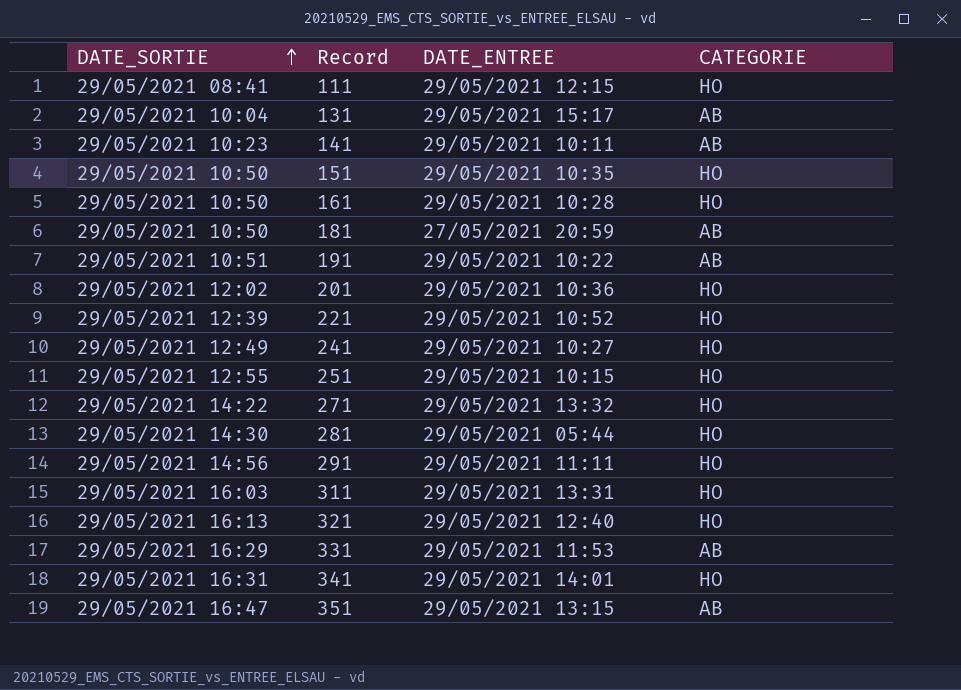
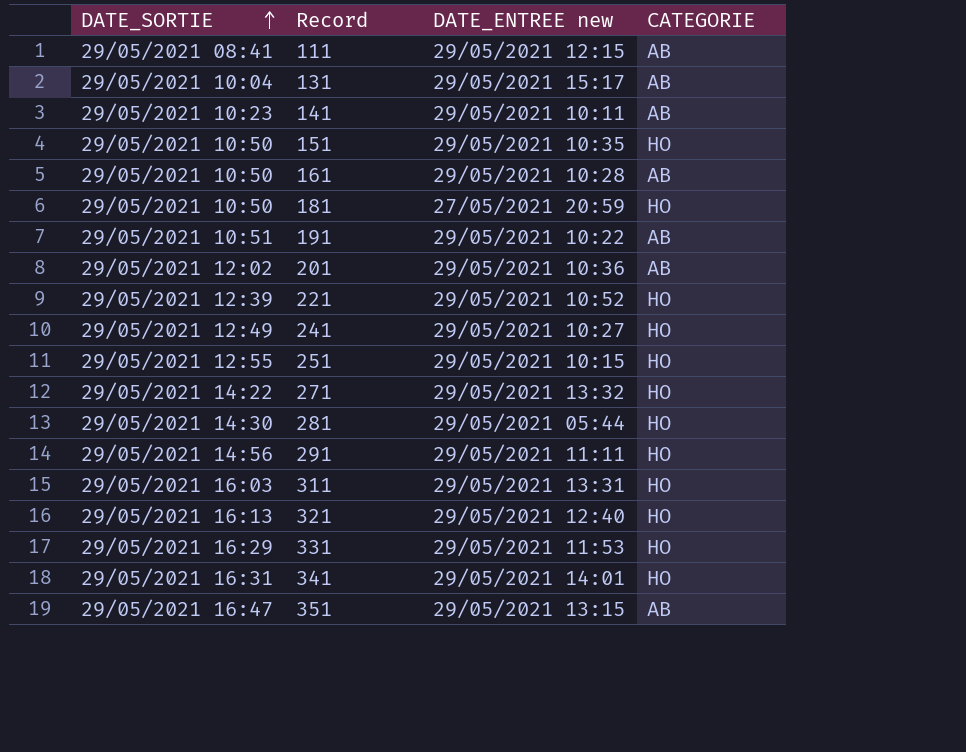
column name: DATE_ENTREE -> DATE_ENTREE new
111 | CATEGORIE: HO -> AB
161 | CATEGORIE: HO -> AB
181 | CATEGORIE: AB -> HO
201 | CATEGORIE: HO -> AB
331 | CATEGORIE: AB -> HO

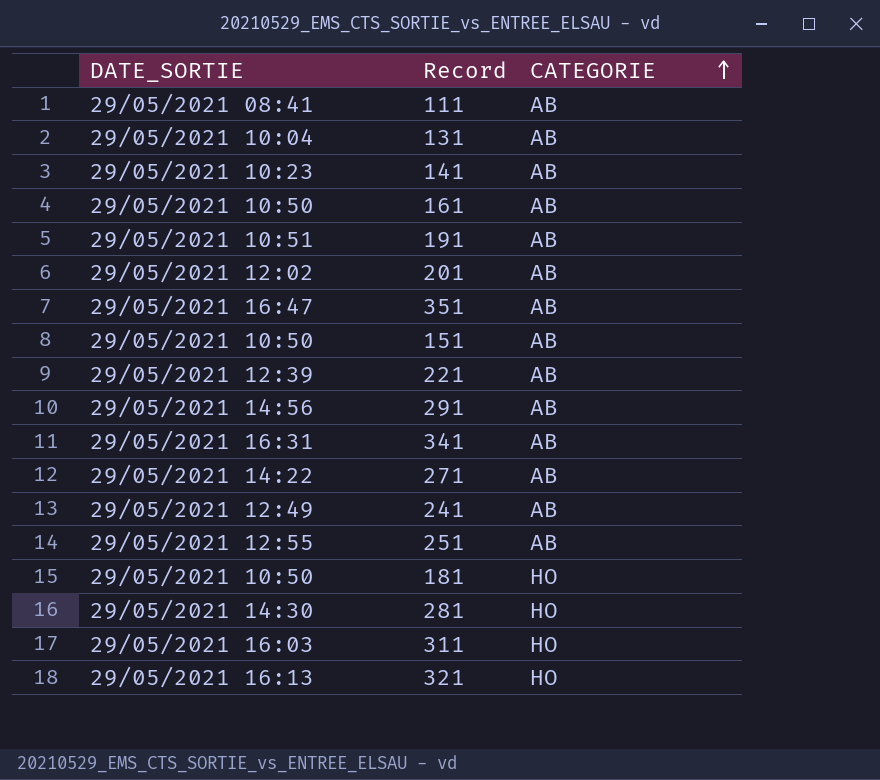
row order: DATE_SORTIE ascending -> CATEGORIE ascending
column DATE_ENTREE new | position: 3 -> none
row 331: 29/05/2021 16:29 | 29/05/2021 11:53 | HO -> none
151 | CATEGORIE: HO -> AB
221 | CATEGORIE: HO -> AB
291 | CATEGORIE: HO -> AB
341 | CATEGORIE: HO -> AB
271 | CATEGORIE: HO -> AB
241 | CATEGORIE: HO -> AB
251 | CATEGORIE: HO -> AB

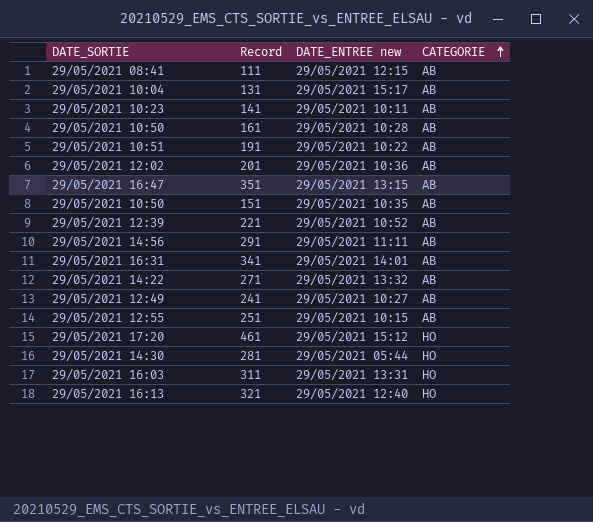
column DATE_ENTREE new | position: none -> 3
row 181: 29/05/2021 10:50 | HO -> none
row 461: none -> 29/05/2021 17:20 | 29/05/2021 15:12 | HO

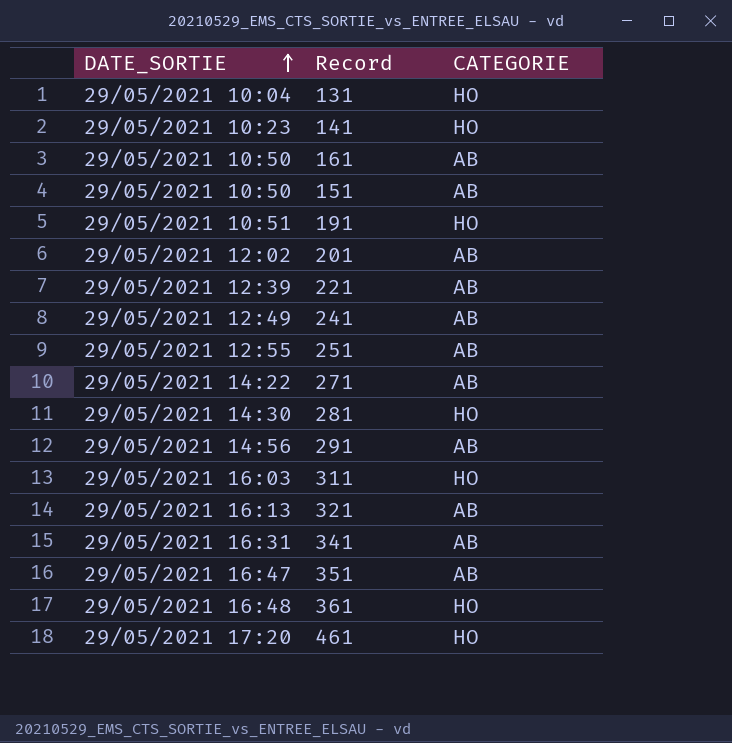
row order: CATEGORIE ascending -> DATE_SORTIE ascending
column DATE_ENTREE new | position: 3 -> none
row 111: 29/05/2021 08:41 | 29/05/2021 12:15 | AB -> none
131 | CATEGORIE: AB -> HO
141 | CATEGORIE: AB -> HO
191 | CATEGORIE: AB -> HO
321 | CATEGORIE: HO -> AB
row 361: none -> 29/05/2021 16:48 | HO

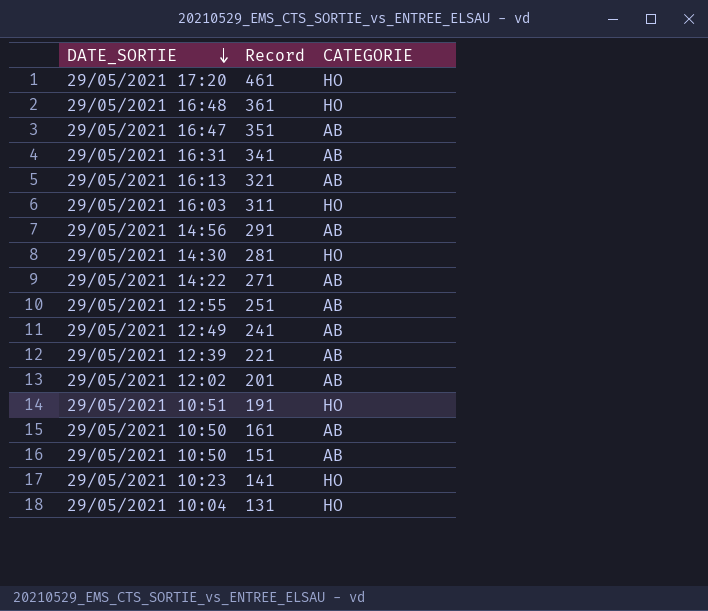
row order: DATE_SORTIE ascending -> DATE_SORTIE descending

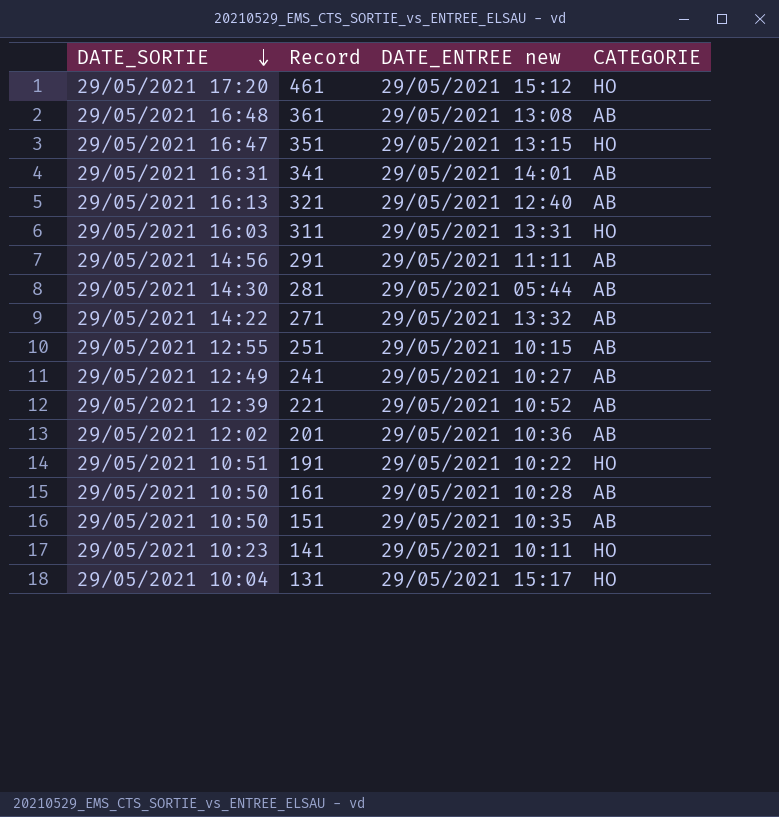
column DATE_ENTREE new | position: none -> 3
361 | CATEGORIE: HO -> AB
351 | CATEGORIE: AB -> HO
281 | CATEGORIE: HO -> AB

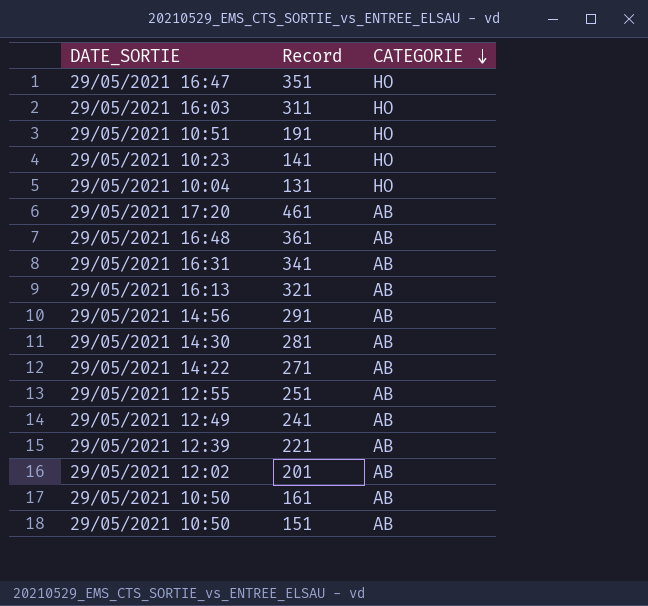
row order: DATE_SORTIE descending -> CATEGORIE descending
column DATE_ENTREE new | position: 3 -> none
461 | CATEGORIE: HO -> AB

